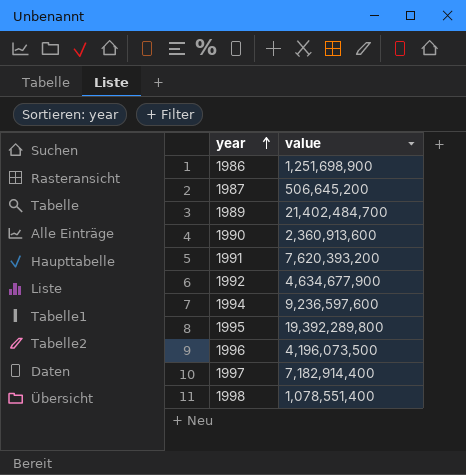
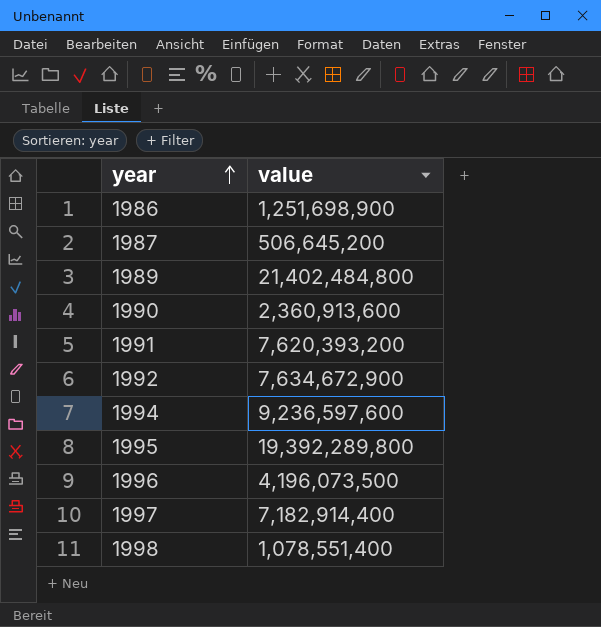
1989 | value: 21,402,484,700 -> 21,402,484,800
1992 | value: 4,634,677,900 -> 7,634,672,900

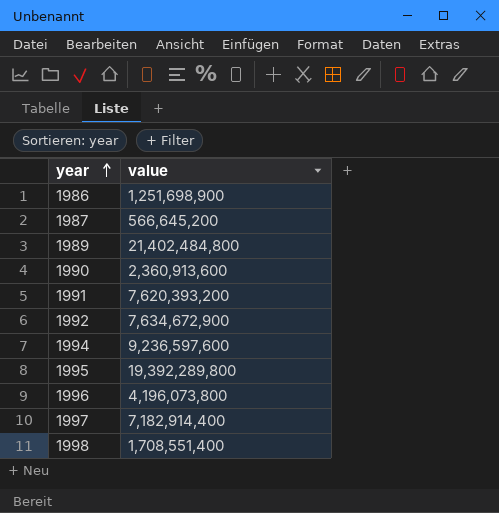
1987 | value: 506,645,200 -> 566,645,200
1996 | value: 4,196,073,500 -> 4,196,073,800
1998 | value: 1,078,551,400 -> 1,708,551,400

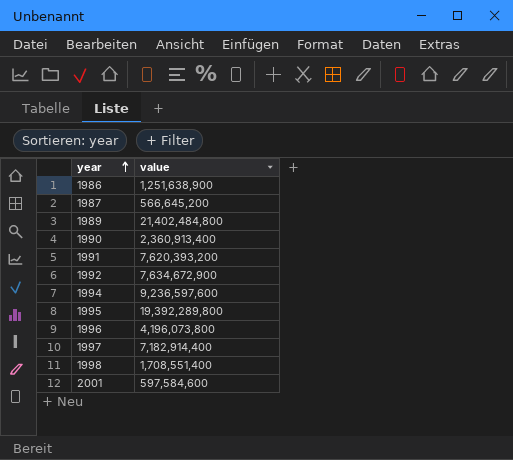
1986 | value: 1,251,698,900 -> 1,251,638,900
1990 | value: 2,360,913,600 -> 2,360,913,400
row 2001: none -> 597,584,600

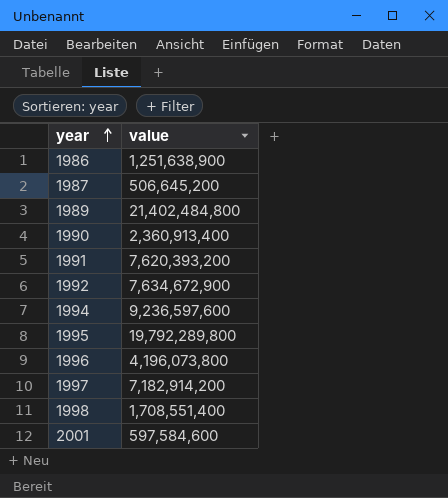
1987 | value: 566,645,200 -> 506,645,200
1995 | value: 19,392,289,800 -> 19,792,289,800
1997 | value: 7,182,914,400 -> 7,182,914,200

